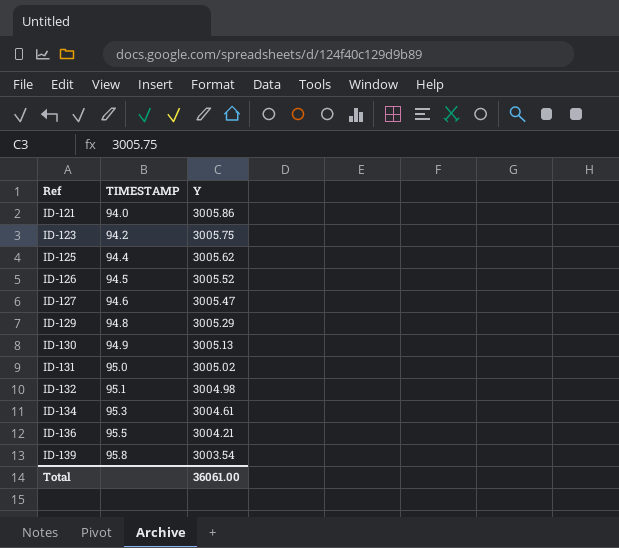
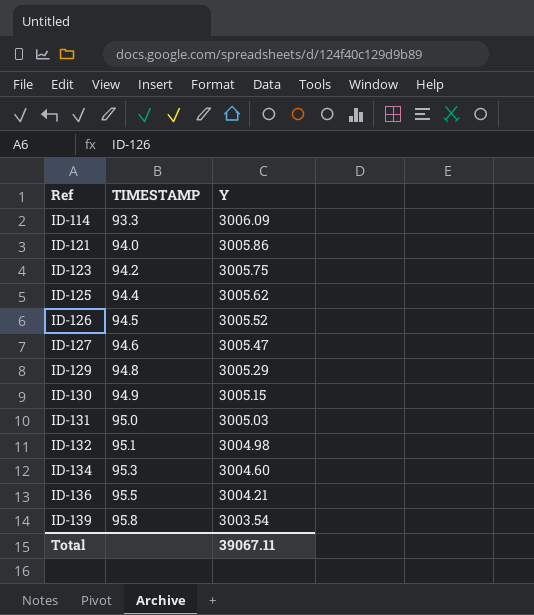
row ID-114: none -> 93.3 | 3006.09
ID-130 | Y: 3005.13 -> 3005.15
ID-131 | Y: 3005.02 -> 3005.03
ID-134 | Y: 3004.61 -> 3004.60
Total | Y: 36061.00 -> 39067.11

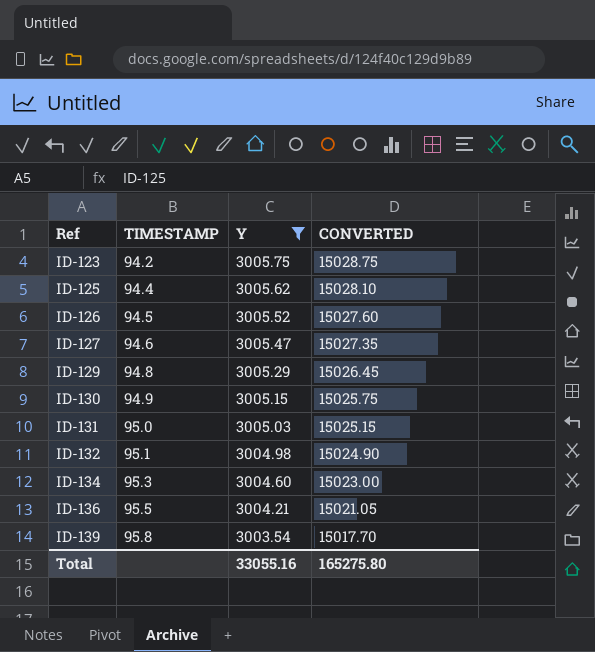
filter: none -> Y <= 3005.75
column CONVERTED | formula: none -> [Y] * 5
Total | Y: 39067.11 -> 33055.16

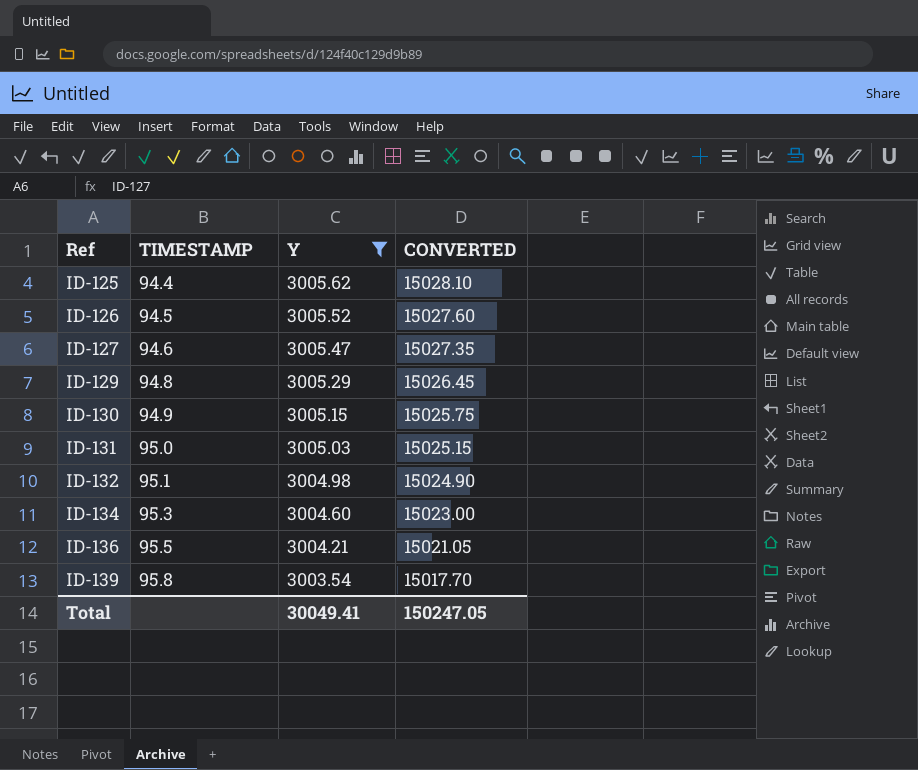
row ID-123: 94.2 | 3005.75 | 15028.75 -> none
Total | Y: 33055.16 -> 30049.41
Total | CONVERTED: 165275.80 -> 150247.05

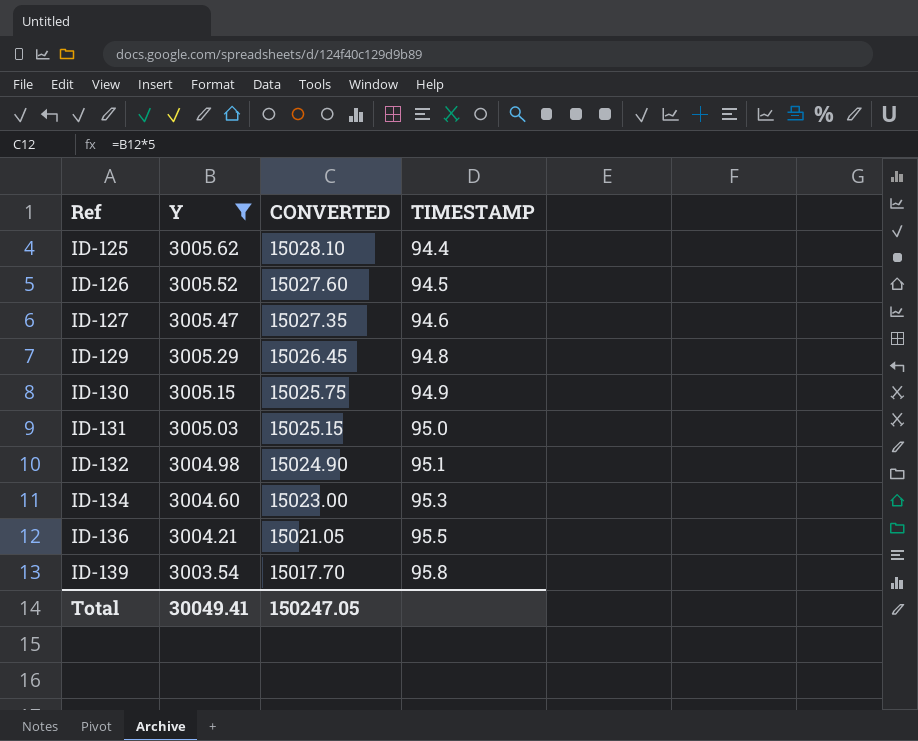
column TIMESTAMP | position: 2 -> 4

